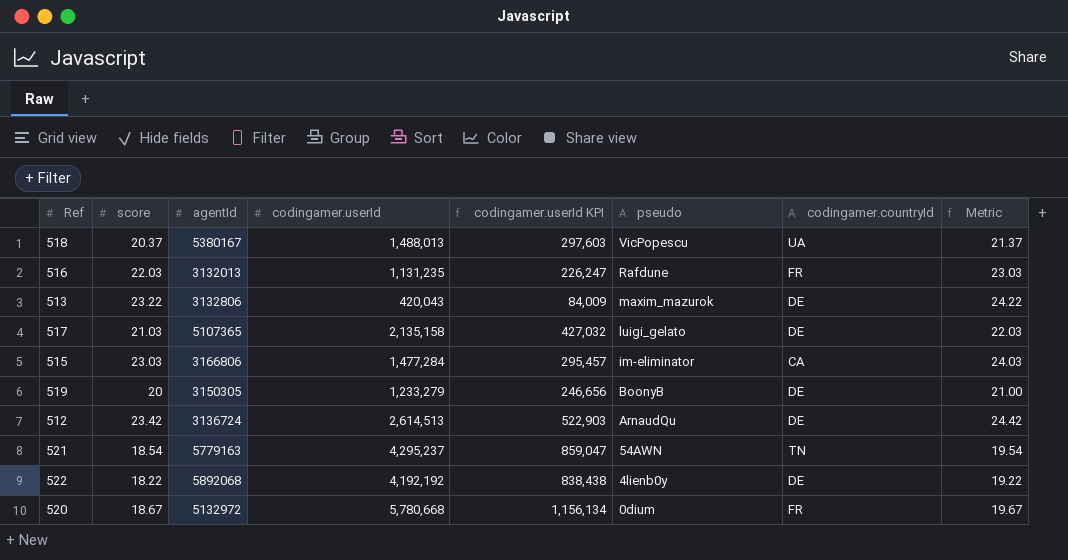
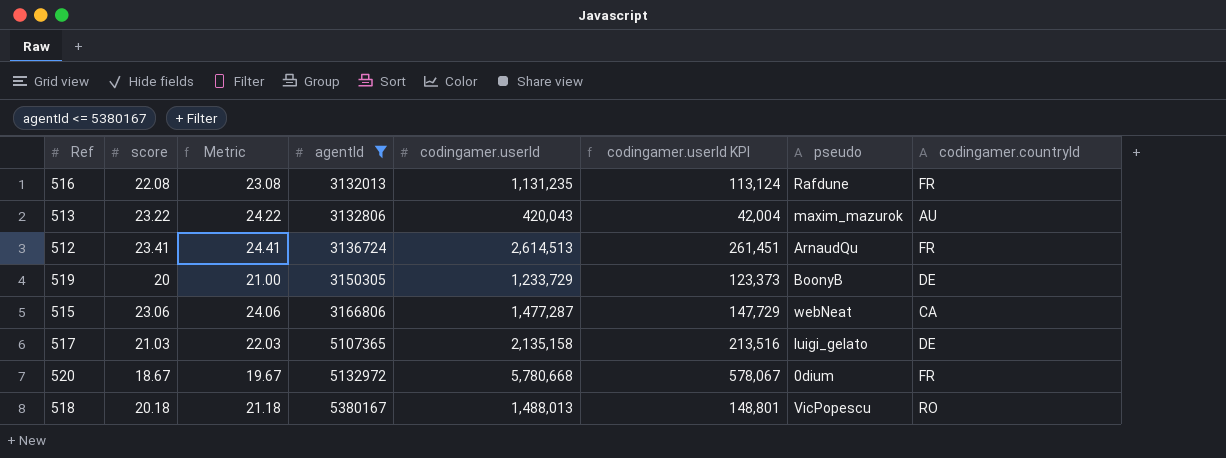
filter: none -> agentId <= 5380167
row order: pseudo descending -> agentId ascending
column Metric | position: 8 -> 3
column codingamer.userId KPI | formula: [codingamer.userId] * 0.2 -> [codingamer.userId] * 0.1
516 | score: 22.03 -> 22.08
516 | Metric: 23.03 -> 23.08
513 | codingamer.countryId: DE -> AU
512 | score: 23.42 -> 23.41
512 | Metric: 24.42 -> 24.41
512 | codingamer.countryId: DE -> FR
519 | codingamer.userId: 1,233,279 -> 1,233,729
515 | score: 23.03 -> 23.06
515 | Metric: 24.03 -> 24.06
515 | codingamer.userId: 1,477,284 -> 1,477,287
515 | pseudo: im-eliminator -> webNeat
518 | score: 20.37 -> 20.18
518 | Metric: 21.37 -> 21.18
518 | codingamer.countryId: UA -> RO

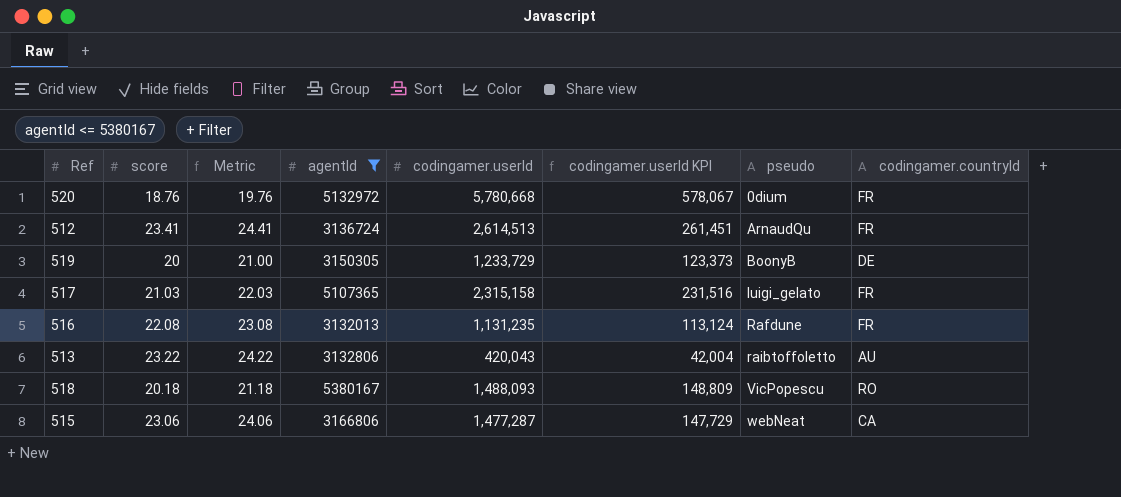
row order: agentId ascending -> pseudo ascending
520 | score: 18.67 -> 18.76
520 | Metric: 19.67 -> 19.76
517 | codingamer.userId: 2,135,158 -> 2,315,158
517 | codingamer.userId KPI: 213,516 -> 231,516
517 | codingamer.countryId: DE -> FR
513 | pseudo: maxim_mazurok -> raibtoffoletto
518 | codingamer.userId: 1,488,013 -> 1,488,093
518 | codingamer.userId KPI: 148,801 -> 148,809

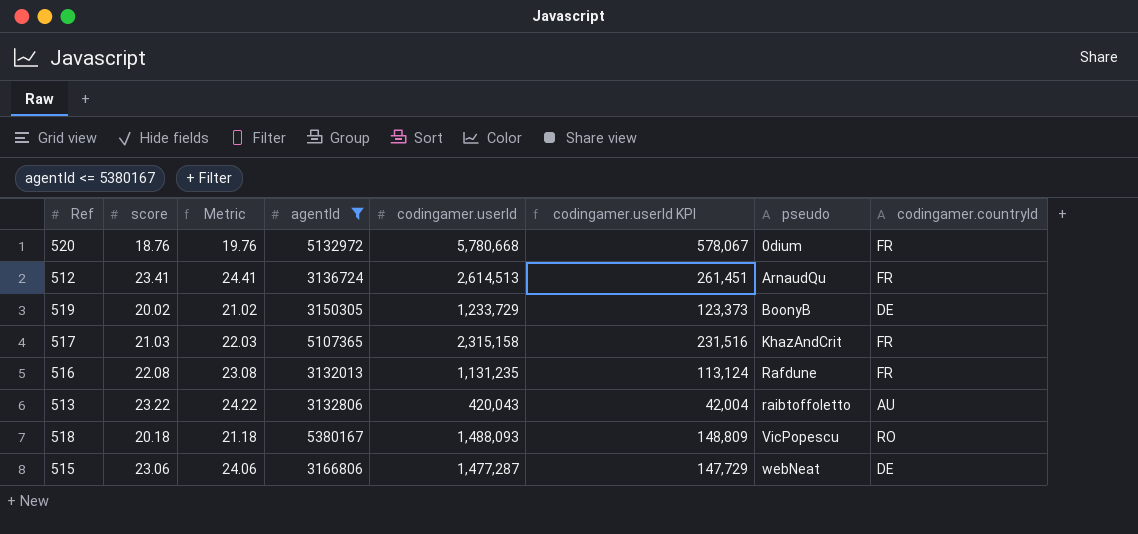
519 | score: 20 -> 20.02
519 | Metric: 21.00 -> 21.02
517 | pseudo: luigi_gelato -> KhazAndCrit
515 | codingamer.countryId: CA -> DE

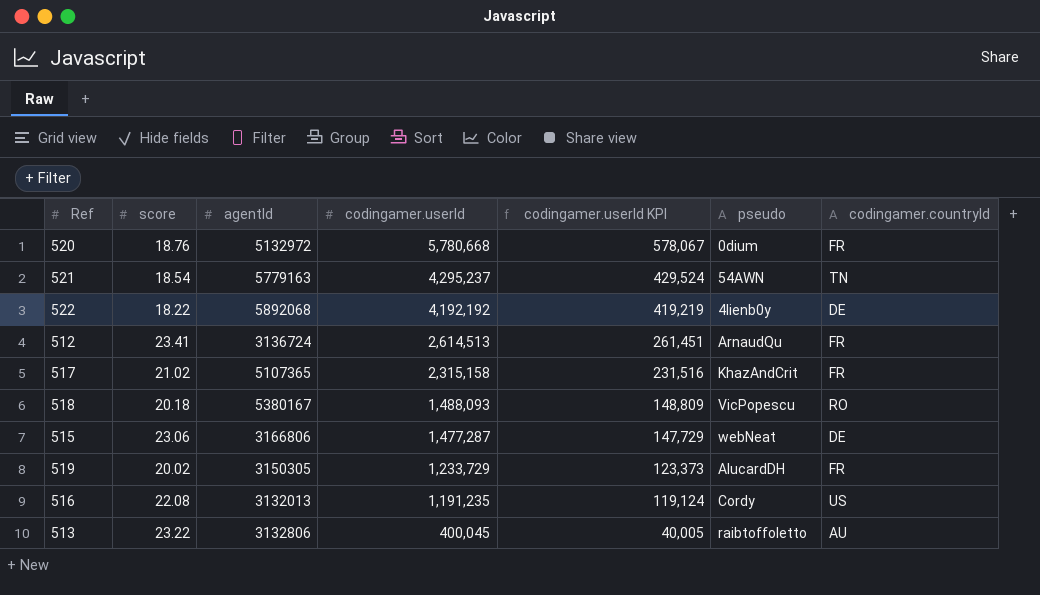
filter: agentId <= 5380167 -> none
row order: pseudo ascending -> codingamer.userId descending
column Metric | formula: [score] + 1 -> none
517 | score: 21.03 -> 21.02
519 | pseudo: BoonyB -> AlucardDH
519 | codingamer.countryId: DE -> FR
516 | codingamer.userId: 1,131,235 -> 1,191,235
516 | codingamer.userId KPI: 113,124 -> 119,124
516 | pseudo: Rafdune -> Cordy
516 | codingamer.countryId: FR -> US
513 | codingamer.userId: 420,043 -> 400,045
513 | codingamer.userId KPI: 42,004 -> 40,005

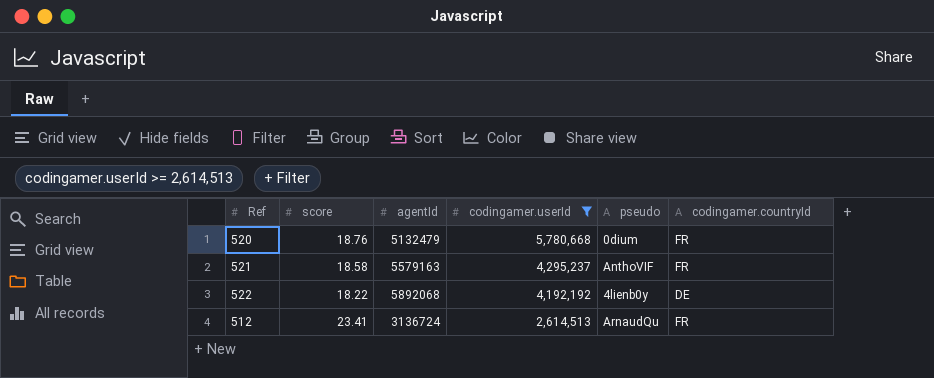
filter: none -> codingamer.userId >= 2,614,513
column codingamer.userId KPI | formula: [codingamer.userId] * 0.1 -> none
520 | agentId: 5132972 -> 5132479
521 | score: 18.54 -> 18.58
521 | agentId: 5779163 -> 5579163
521 | pseudo: 54AWN -> AnthoVIF
521 | codingamer.countryId: TN -> FR

